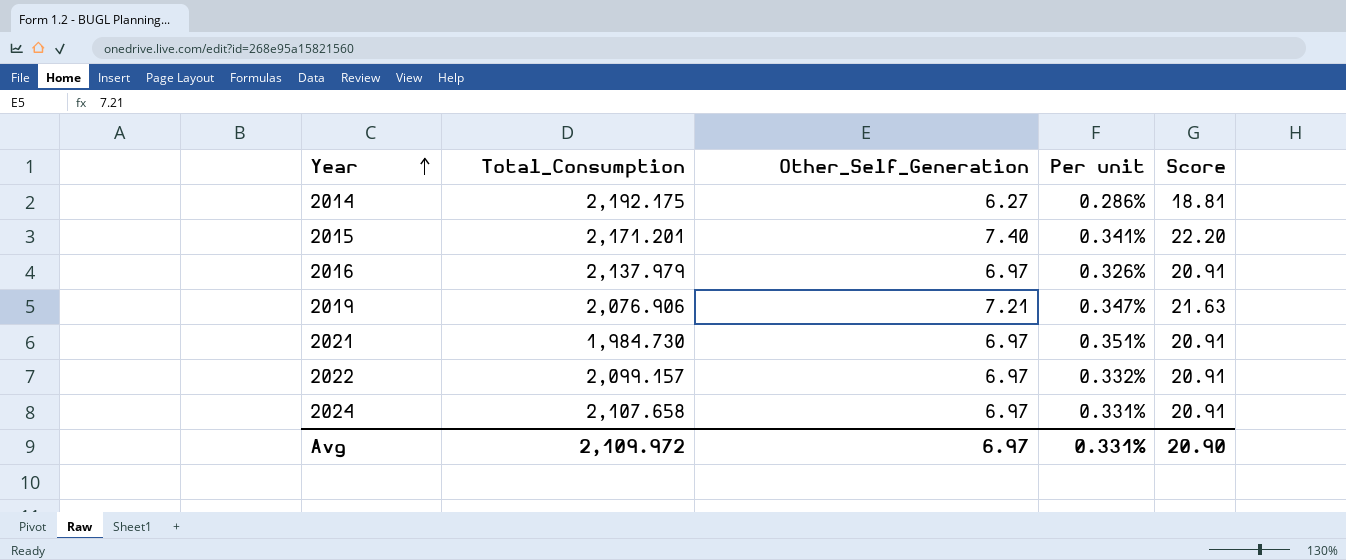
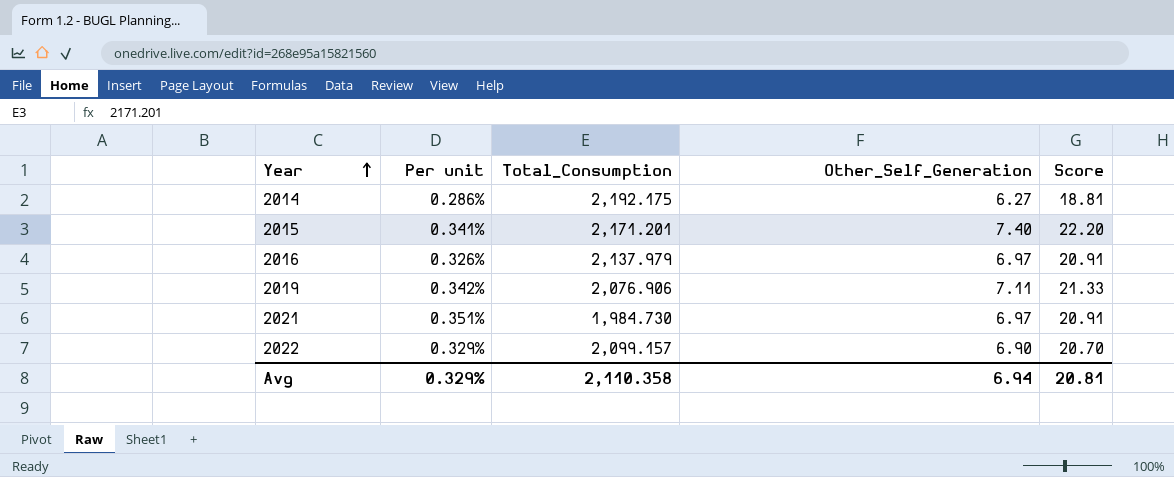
column Per unit | position: 4 -> 2
row 2024: 2,107.658 | 6.97 | 0.331% | 20.91 -> none
2019 | Per unit: 0.347% -> 0.342%
2019 | Other_Self_Generation: 7.21 -> 7.11
2019 | Score: 21.63 -> 21.33
2022 | Per unit: 0.332% -> 0.329%
2022 | Other_Self_Generation: 6.97 -> 6.90
2022 | Score: 20.91 -> 20.70
Avg | Per unit: 0.331% -> 0.329%
Avg | Total_Consumption: 2,109.972 -> 2,110.358
Avg | Other_Self_Generation: 6.97 -> 6.94
Avg | Score: 20.90 -> 20.81

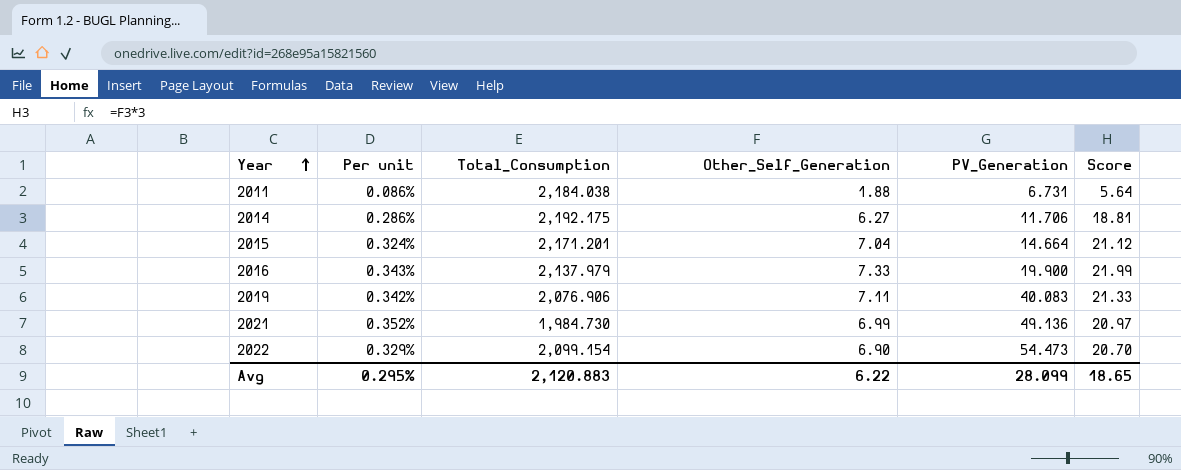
column PV_Generation | position: none -> 5
row 2011: none -> 0.086% | 2,184.038 | 1.88 | 6.731 | 5.64
2015 | Per unit: 0.341% -> 0.324%
2015 | Other_Self_Generation: 7.40 -> 7.04
2015 | Score: 22.20 -> 21.12
2016 | Per unit: 0.326% -> 0.343%
2016 | Other_Self_Generation: 6.97 -> 7.33
2016 | Score: 20.91 -> 21.99
2021 | Per unit: 0.351% -> 0.352%
2021 | Other_Self_Generation: 6.97 -> 6.99
2021 | Score: 20.91 -> 20.97
2022 | Total_Consumption: 2,099.157 -> 2,099.154
Avg | Per unit: 0.329% -> 0.295%
Avg | Total_Consumption: 2,110.358 -> 2,120.883
Avg | Other_Self_Generation: 6.94 -> 6.22
Avg | Score: 20.81 -> 18.65

